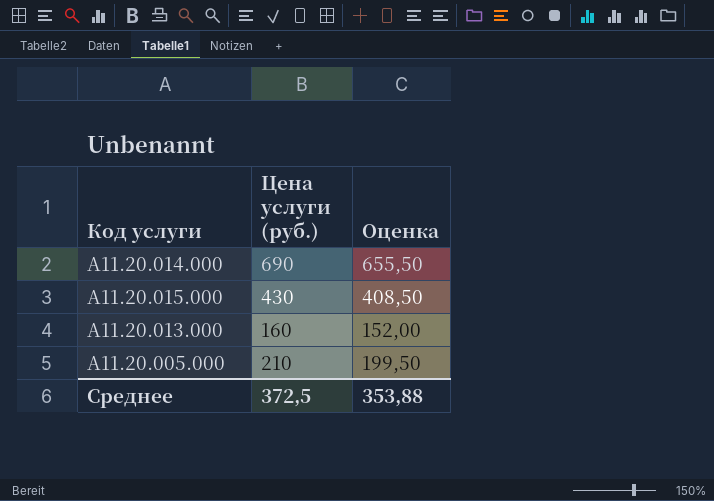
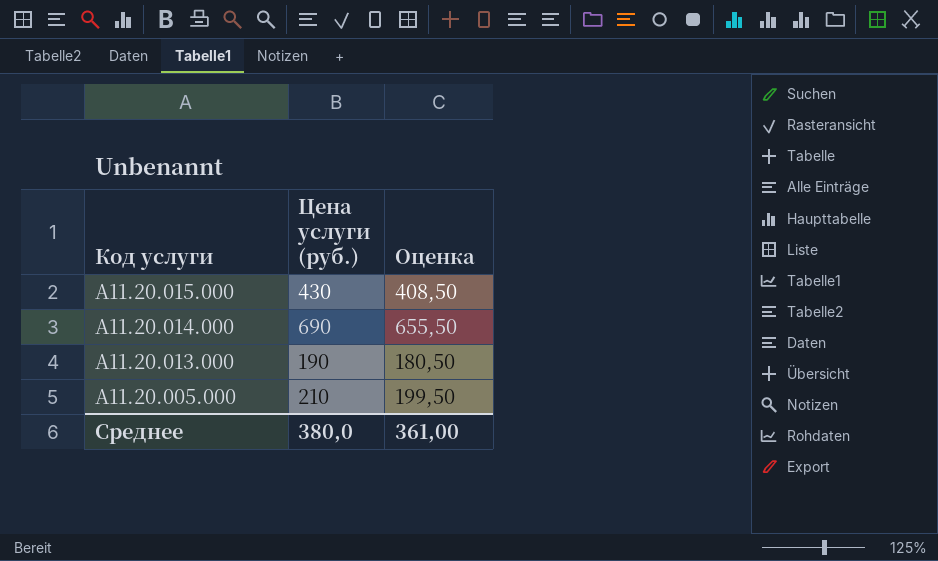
row order: none -> Код услуги descending
A11.20.013.000 | Цена услуги (руб.): 160 -> 190
A11.20.013.000 | Оценка: 152,00 -> 180,50
Среднее | Цена услуги (руб.): 372,5 -> 380,0
Среднее | Оценка: 353,88 -> 361,00

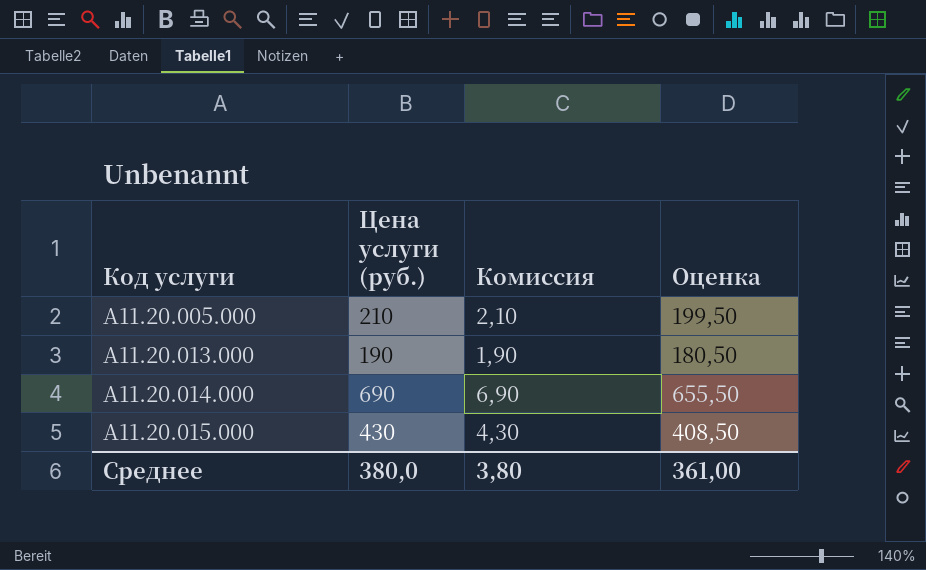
row order: Код услуги descending -> Код услуги ascending
column Комиссия | formula: none -> [Цена услуги (руб.)] * 0,01

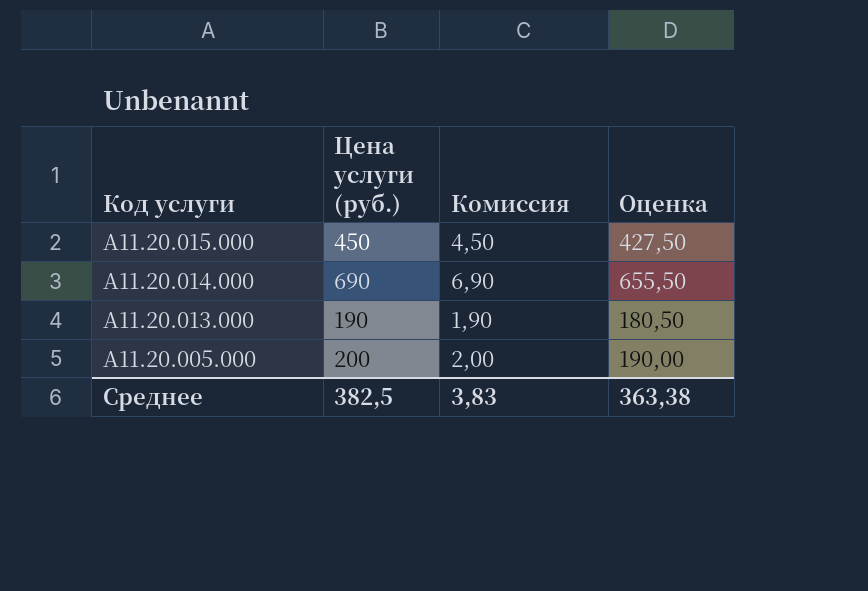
row order: Код услуги ascending -> Код услуги descending
A11.20.015.000 | Цена услуги (руб.): 430 -> 450
A11.20.015.000 | Комиссия: 4,30 -> 4,50
A11.20.015.000 | Оценка: 408,50 -> 427,50
A11.20.005.000 | Цена услуги (руб.): 210 -> 200
A11.20.005.000 | Комиссия: 2,10 -> 2,00
A11.20.005.000 | Оценка: 199,50 -> 190,00
Среднее | Цена услуги (руб.): 380,0 -> 382,5
Среднее | Комиссия: 3,80 -> 3,83
Среднее | Оценка: 361,00 -> 363,38

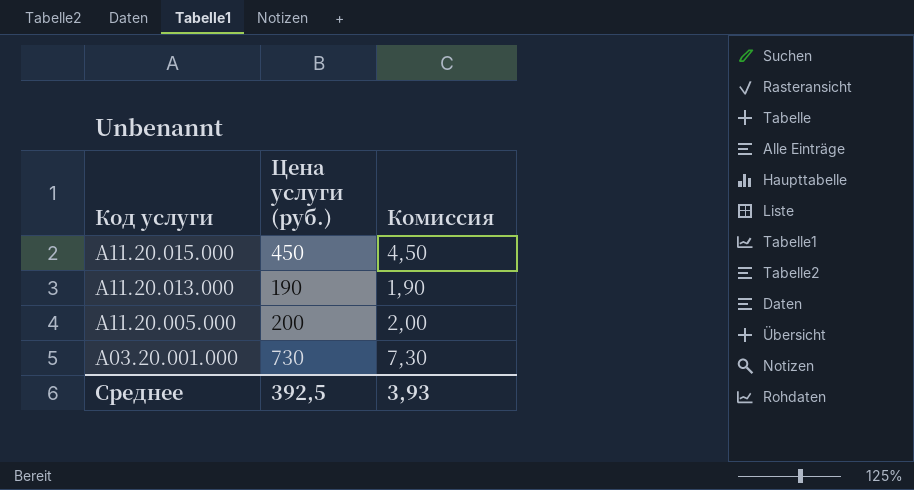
column Оценка | formula: [Цена услуги (руб.)] * 0,95 -> none
row A11.20.014.000: 690 | 6,90 | 655,50 -> none
row A03.20.001.000: none -> 730 | 7,30
Среднее | Цена услуги (руб.): 382,5 -> 392,5
Среднее | Комиссия: 3,83 -> 3,93

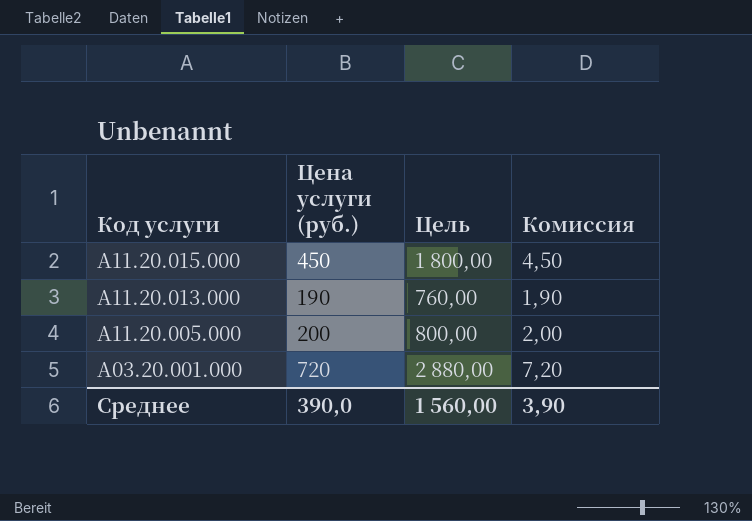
column Цель | formula: none -> [Цена услуги (руб.)] * 4
A03.20.001.000 | Цена услуги (руб.): 730 -> 720
A03.20.001.000 | Комиссия: 7,30 -> 7,20
Среднее | Цена услуги (руб.): 392,5 -> 390,0
Среднее | Комиссия: 3,93 -> 3,90

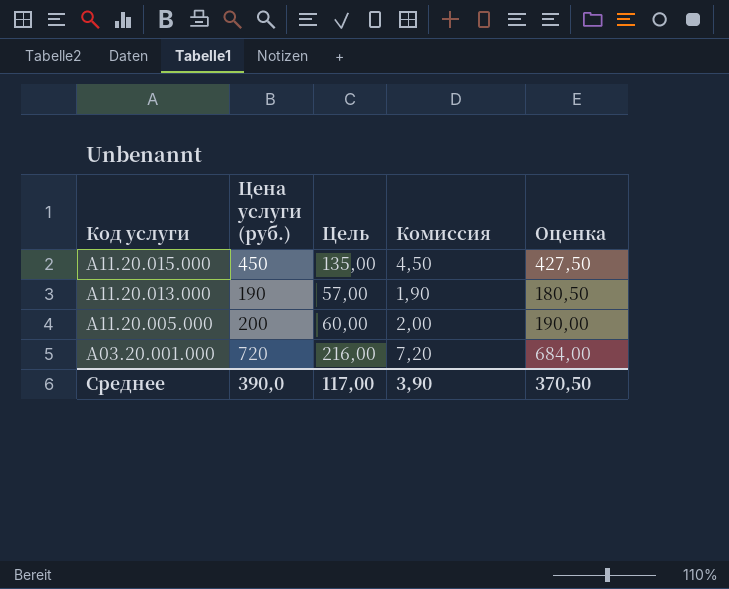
column Цель | formula: [Цена услуги (руб.)] * 4 -> [Цена услуги (руб.)] * 0,3
column Оценка | formula: none -> [Цена услуги (руб.)] * 0,95
Среднее | Цель: 1 560,00 -> 117,00

